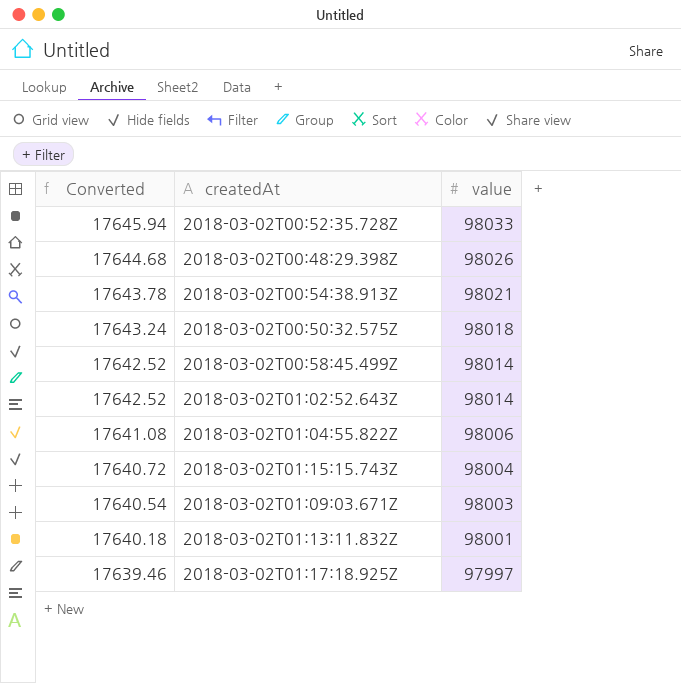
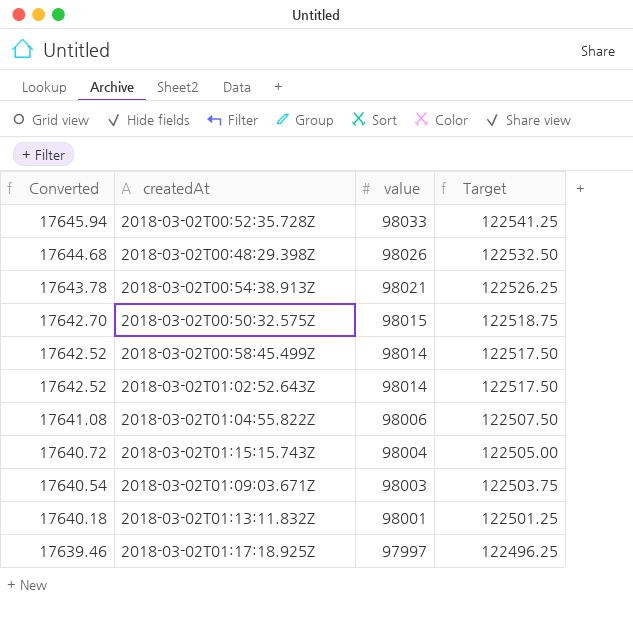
column Target | formula: none -> [value] * 1.25
2018-03-02T00:50:32.575Z | Converted: 17643.24 -> 17642.70
2018-03-02T00:50:32.575Z | value: 98018 -> 98015

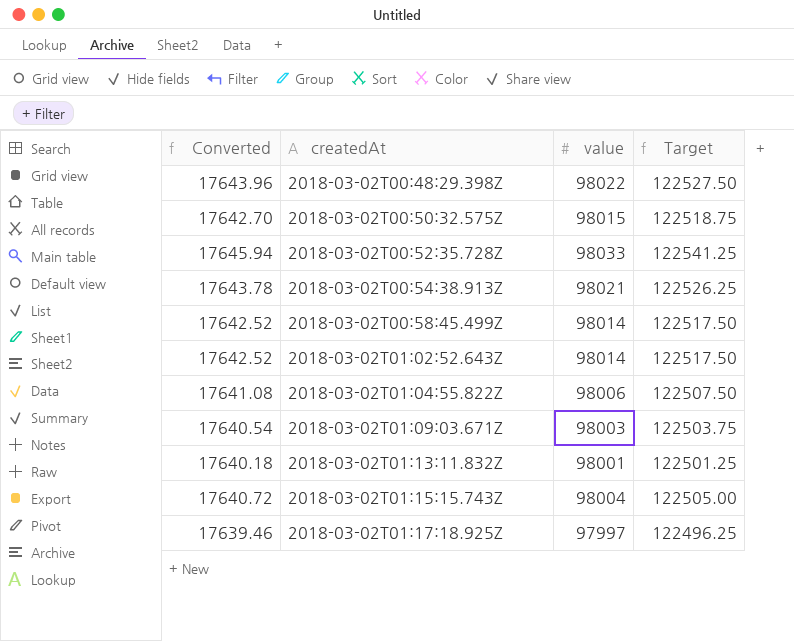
row order: Converted descending -> createdAt ascending
2018-03-02T00:48:29.398Z | Converted: 17644.68 -> 17643.96
2018-03-02T00:48:29.398Z | value: 98026 -> 98022
2018-03-02T00:48:29.398Z | Target: 122532.50 -> 122527.50

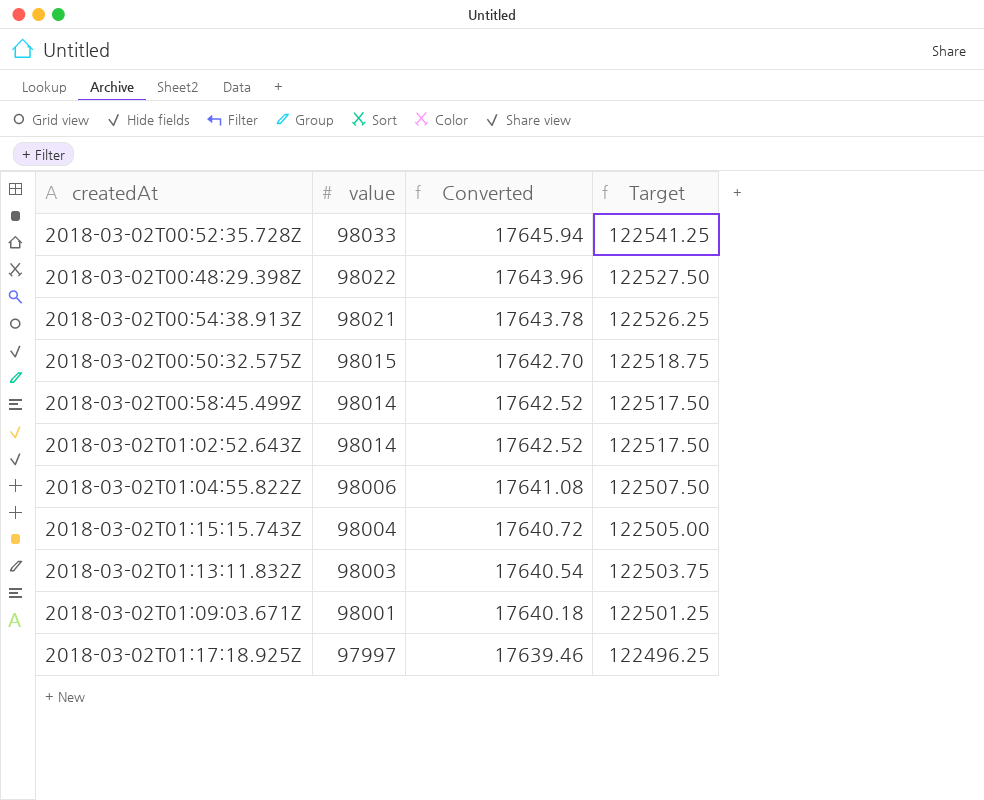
row order: createdAt ascending -> value descending
column Converted | position: 1 -> 3
2018-03-02T01:13:11.832Z | value: 98001 -> 98003
2018-03-02T01:13:11.832Z | Converted: 17640.18 -> 17640.54
2018-03-02T01:13:11.832Z | Target: 122501.25 -> 122503.75
2018-03-02T01:09:03.671Z | value: 98003 -> 98001
2018-03-02T01:09:03.671Z | Converted: 17640.54 -> 17640.18
2018-03-02T01:09:03.671Z | Target: 122503.75 -> 122501.25

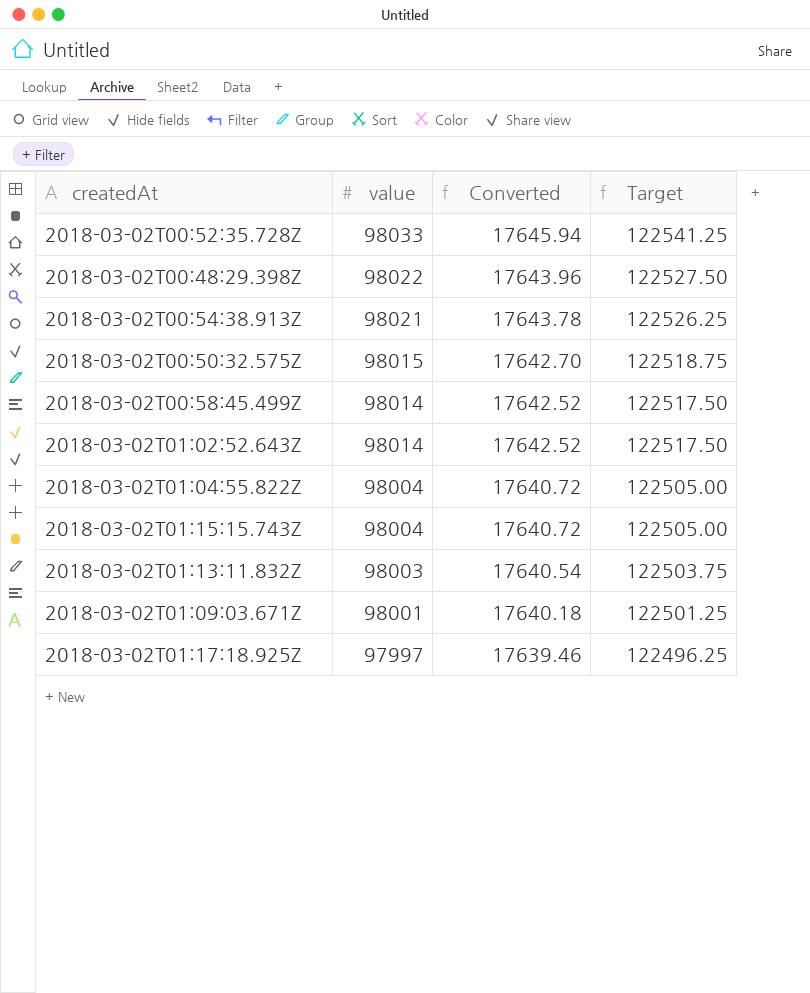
2018-03-02T01:04:55.822Z | value: 98006 -> 98004
2018-03-02T01:04:55.822Z | Converted: 17641.08 -> 17640.72
2018-03-02T01:04:55.822Z | Target: 122507.50 -> 122505.00

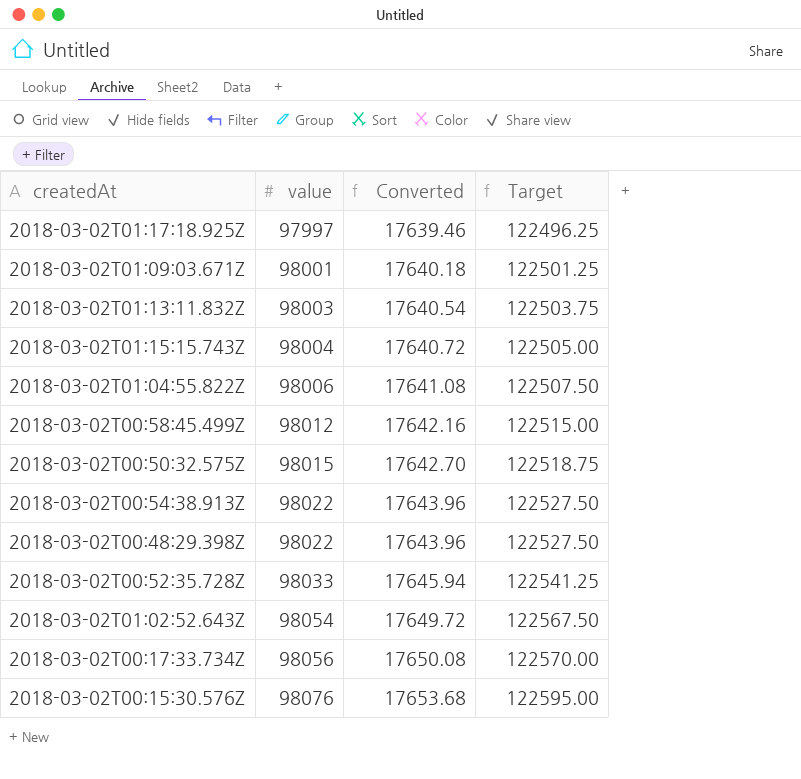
row order: value descending -> value ascending
2018-03-02T01:04:55.822Z | value: 98004 -> 98006
2018-03-02T01:04:55.822Z | Converted: 17640.72 -> 17641.08
2018-03-02T01:04:55.822Z | Target: 122505.00 -> 122507.50
2018-03-02T00:58:45.499Z | value: 98014 -> 98012
2018-03-02T00:58:45.499Z | Converted: 17642.52 -> 17642.16
2018-03-02T00:58:45.499Z | Target: 122517.50 -> 122515.00
2018-03-02T00:54:38.913Z | value: 98021 -> 98022
2018-03-02T00:54:38.913Z | Converted: 17643.78 -> 17643.96
2018-03-02T00:54:38.913Z | Target: 122526.25 -> 122527.50
2018-03-02T01:02:52.643Z | value: 98014 -> 98054
2018-03-02T01:02:52.643Z | Converted: 17642.52 -> 17649.72
2018-03-02T01:02:52.643Z | Target: 122517.50 -> 122567.50
row 2018-03-02T00:17:33.734Z: none -> 98056 | 17650.08 | 122570.00
row 2018-03-02T00:15:30.576Z: none -> 98076 | 17653.68 | 122595.00

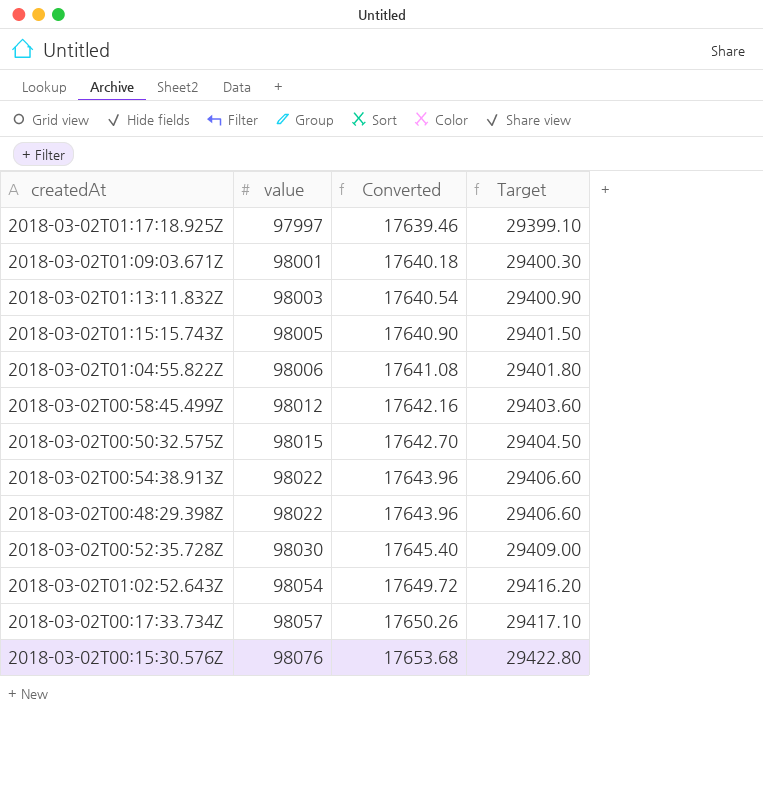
column Target | formula: [value] * 1.25 -> [value] * 0.3
2018-03-02T01:15:15.743Z | value: 98004 -> 98005
2018-03-02T01:15:15.743Z | Converted: 17640.72 -> 17640.90
2018-03-02T00:52:35.728Z | value: 98033 -> 98030
2018-03-02T00:52:35.728Z | Converted: 17645.94 -> 17645.40
2018-03-02T00:17:33.734Z | value: 98056 -> 98057
2018-03-02T00:17:33.734Z | Converted: 17650.08 -> 17650.26

